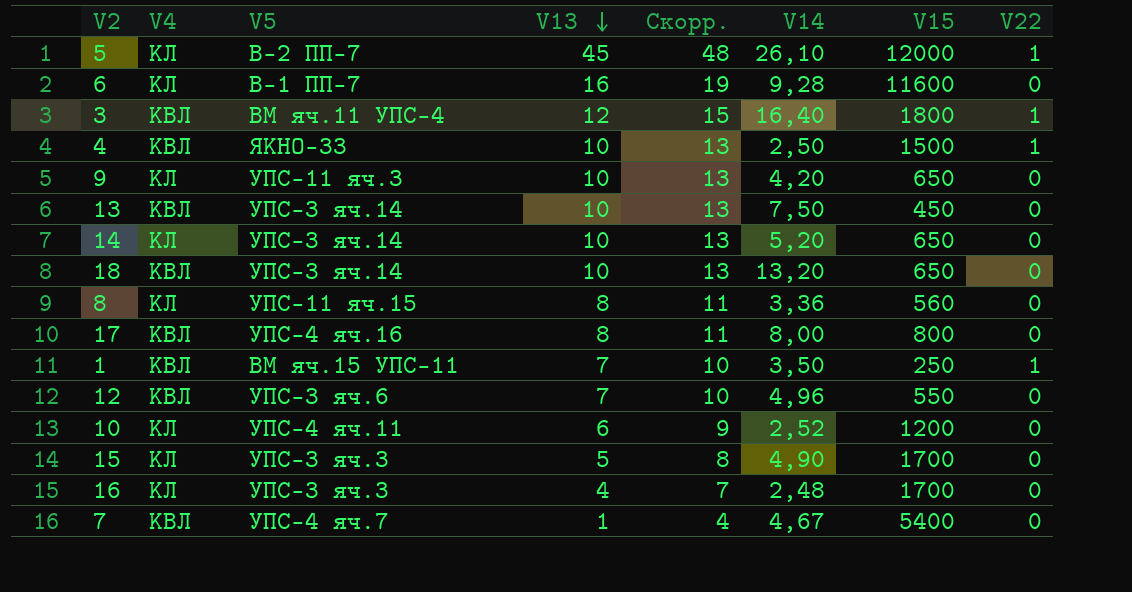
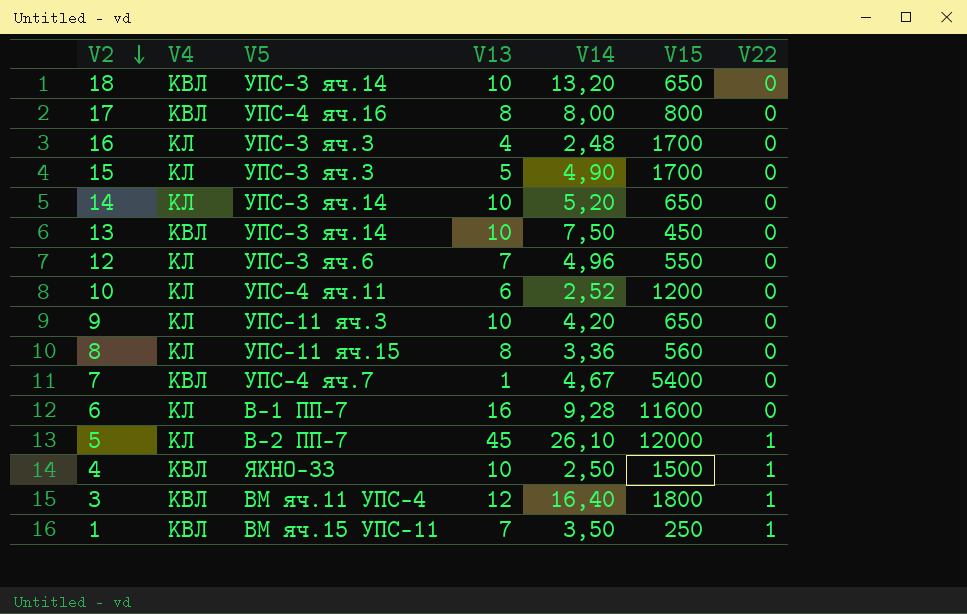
row order: V13 descending -> V2 descending
column Скорр. | formula: [V13] + 3 -> none
12 | V4: КВЛ -> КЛ

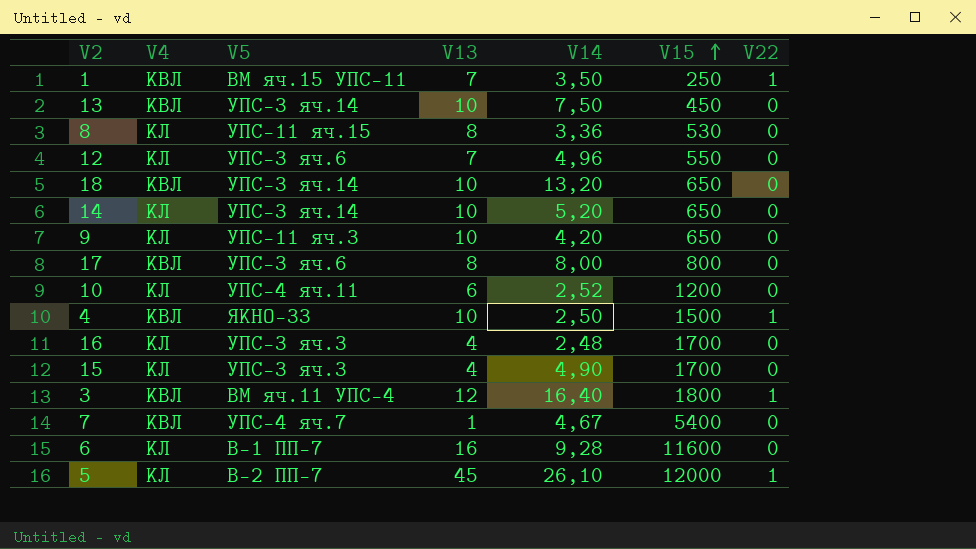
row order: V2 descending -> V15 ascending
8 | V15: 560 -> 530
17 | V5: УПС-4 яч.16 -> УПС-3 яч.6
15 | V13: 5 -> 4

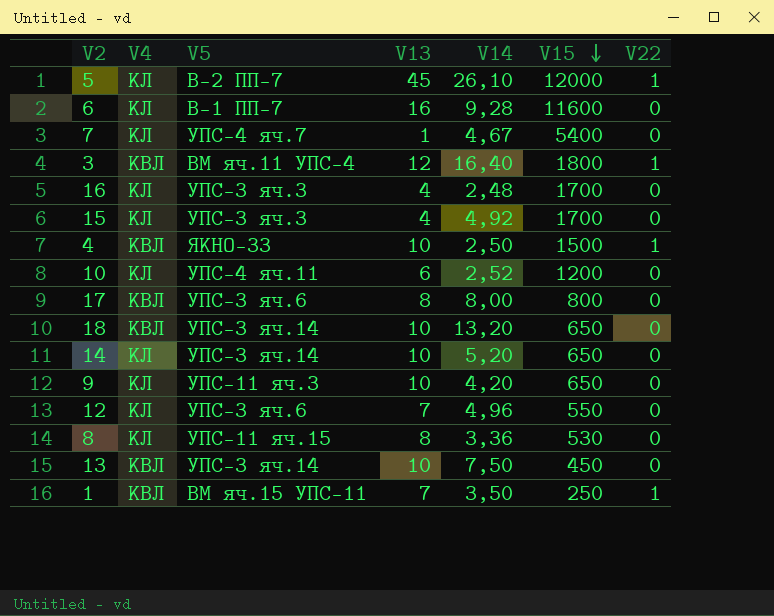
row order: V15 ascending -> V15 descending
7 | V4: КВЛ -> КЛ
15 | V14: 4,90 -> 4,92

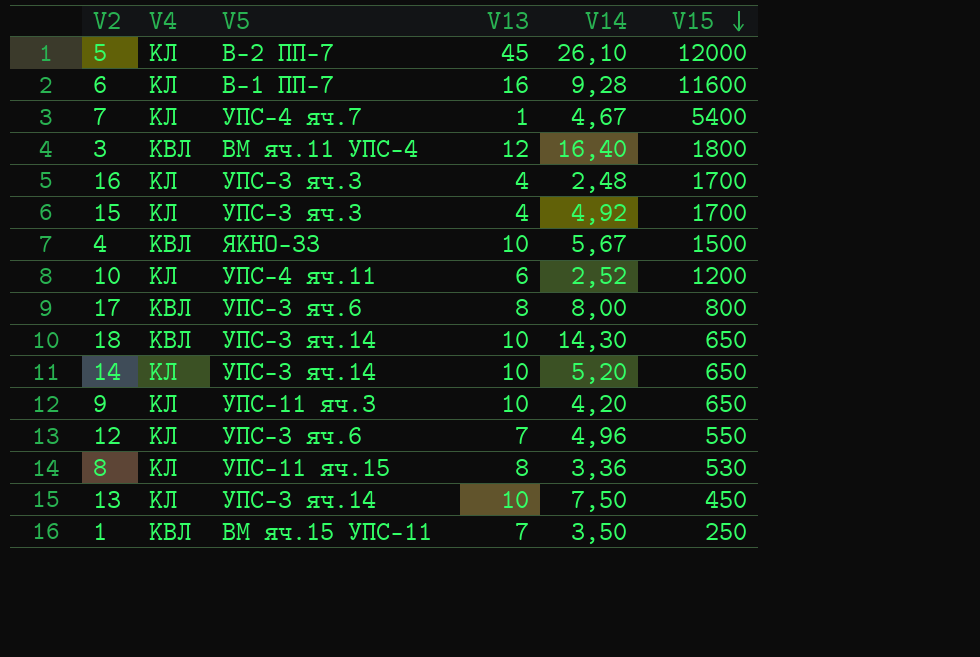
column V22 | position: 7 -> none
4 | V14: 2,50 -> 5,67
18 | V14: 13,20 -> 14,30
13 | V4: КВЛ -> КЛ

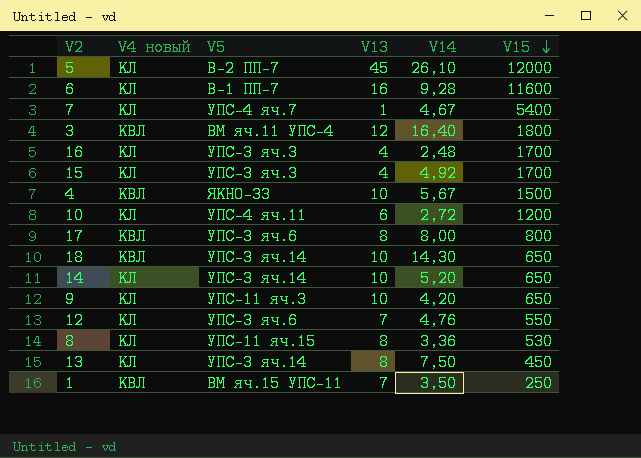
column name: V4 -> V4 новый
10 | V14: 2,52 -> 2,72
12 | V14: 4,96 -> 4,76
13 | V13: 10 -> 8

